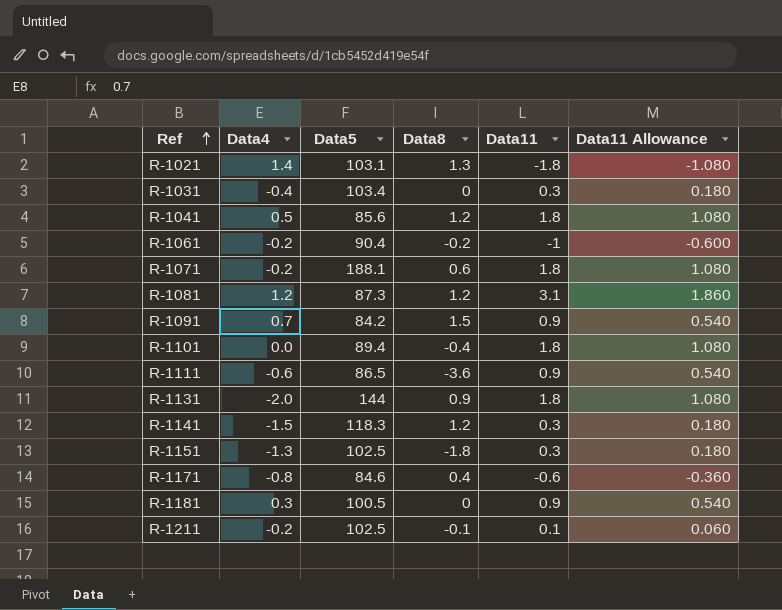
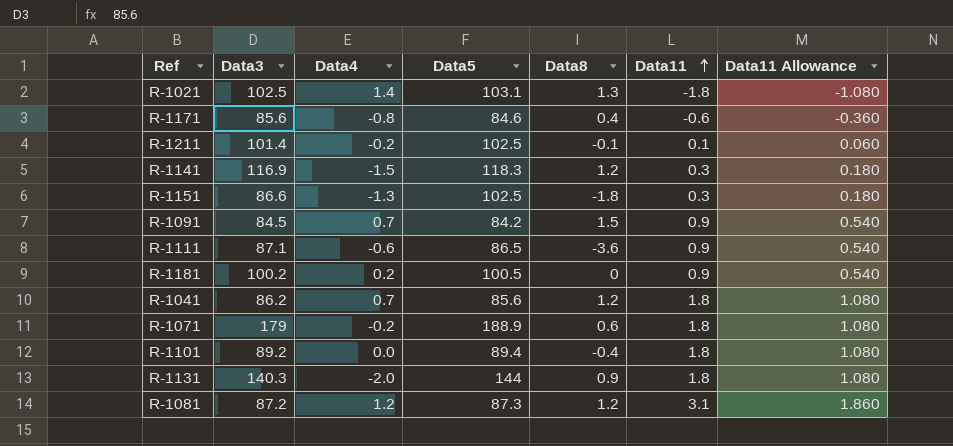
row order: Ref ascending -> Data11 ascending
column Data3 | position: none -> 2
row R-1031: -0.4 | 103.4 | 0 | 0.3 | 0.180 -> none
row R-1061: -0.2 | 90.4 | -0.2 | -1 | -0.600 -> none
R-1181 | Data4: 0.3 -> 0.2
R-1041 | Data4: 0.5 -> 0.7
R-1071 | Data5: 188.1 -> 188.9

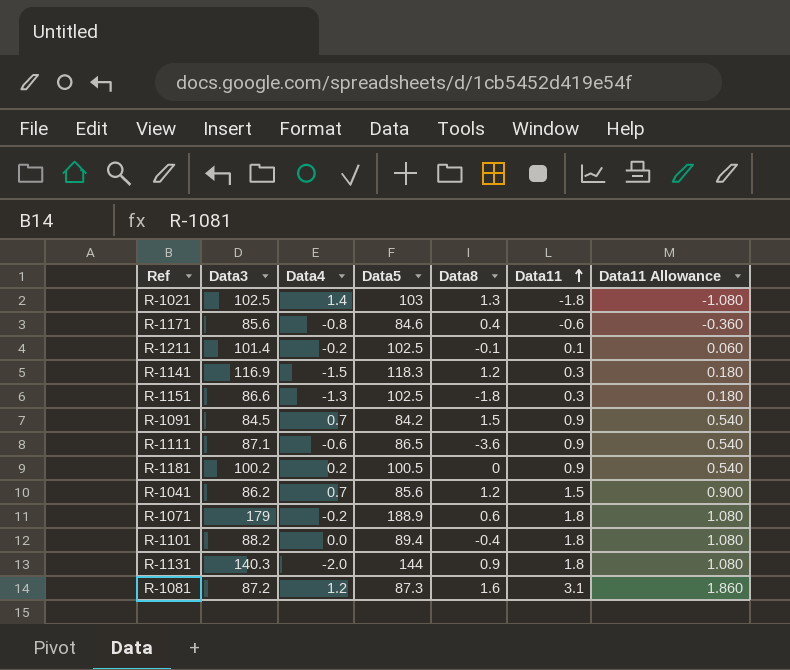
R-1021 | Data5: 103.1 -> 103
R-1041 | Data11: 1.8 -> 1.5
R-1041 | Data11 Allowance: 1.080 -> 0.900
R-1101 | Data3: 89.2 -> 88.2
R-1081 | Data8: 1.2 -> 1.6

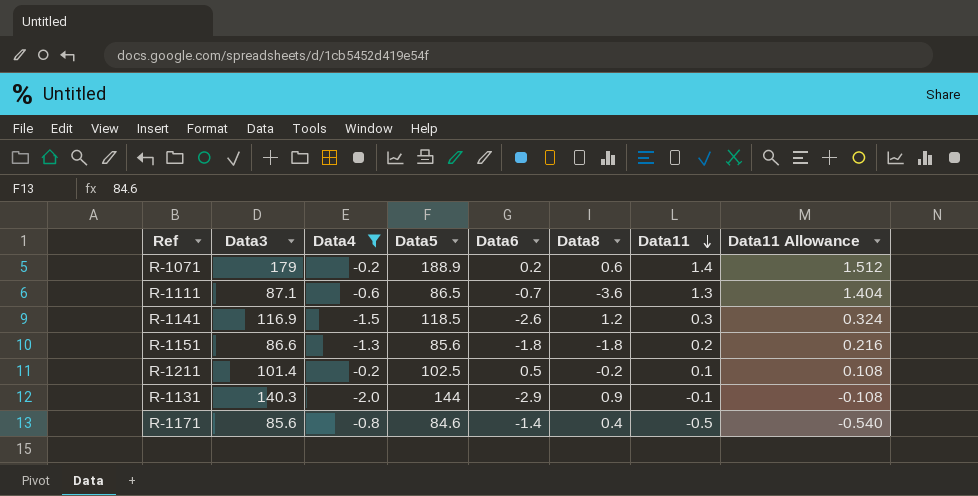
filter: none -> Data4 <= -0.2
row order: Data11 ascending -> Data11 descending
column Data6 | position: none -> 5
column Data11 Allowance | formula: [Data11] * 0.6 -> [Data11] * 1.08
R-1071 | Data11: 1.8 -> 1.4
R-1111 | Data11: 0.9 -> 1.3
R-1141 | Data5: 118.3 -> 118.5
R-1151 | Data5: 102.5 -> 85.6
R-1151 | Data11: 0.3 -> 0.2
R-1211 | Data8: -0.1 -> -0.2
R-1131 | Data11: 1.8 -> -0.1
R-1171 | Data11: -0.6 -> -0.5

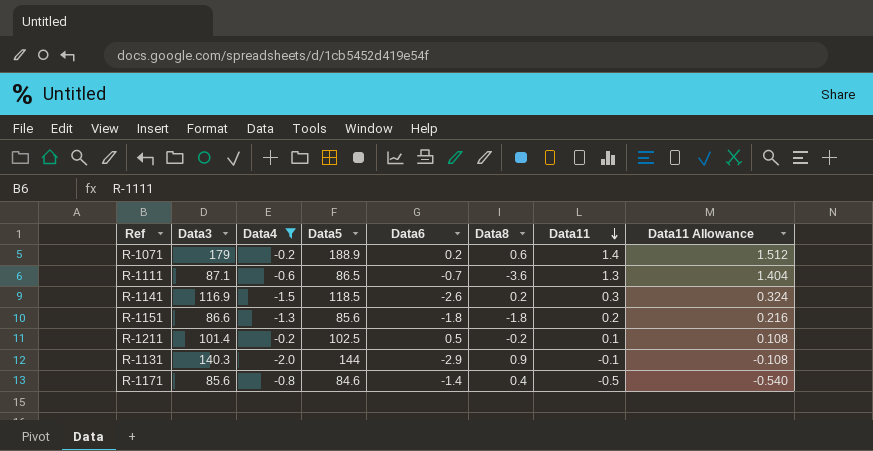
R-1141 | Data8: 1.2 -> 0.2

